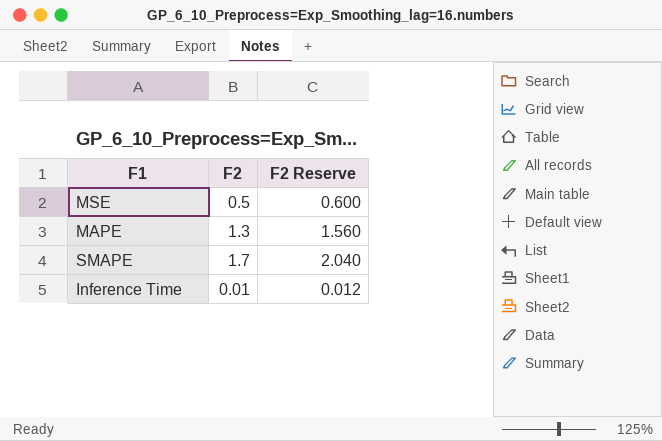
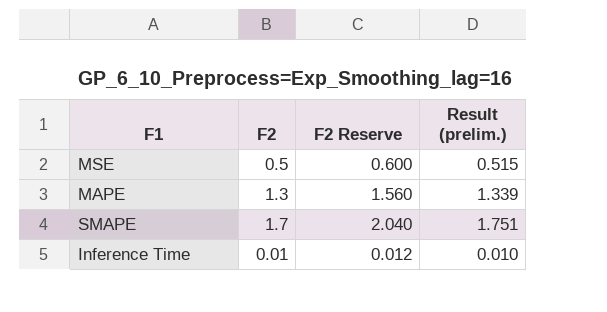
column Result (prelim.) | formula: none -> [F2] * 1.03

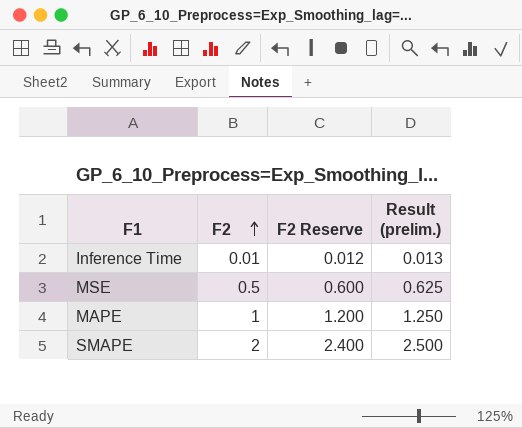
row order: none -> F2 ascending
column Result (prelim.) | formula: [F2] * 1.03 -> [F2] * 1.25
MAPE | F2: 1.3 -> 1
MAPE | F2 Reserve: 1.560 -> 1.200
SMAPE | F2: 1.7 -> 2
SMAPE | F2 Reserve: 2.040 -> 2.400

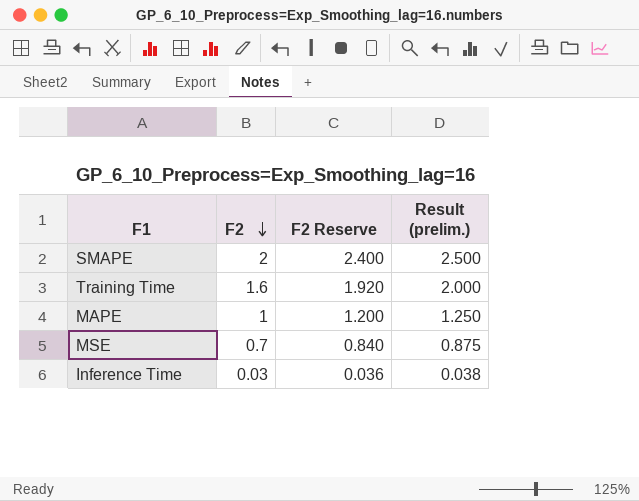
row order: F2 ascending -> F2 descending
row Training Time: none -> 1.6 | 1.920 | 2.000
MSE | F2: 0.5 -> 0.7
MSE | F2 Reserve: 0.600 -> 0.840
MSE | Result (prelim.): 0.625 -> 0.875
Inference Time | F2: 0.01 -> 0.03
Inference Time | F2 Reserve: 0.012 -> 0.036
Inference Time | Result (prelim.): 0.013 -> 0.038

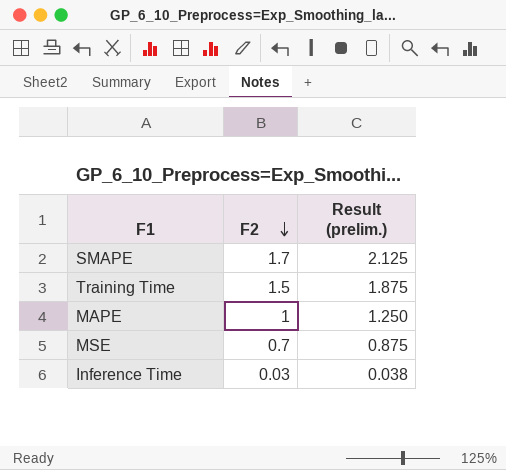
column F2 Reserve | formula: [F2] * 1.2 -> none
SMAPE | F2: 2 -> 1.7
SMAPE | Result (prelim.): 2.500 -> 2.125
Training Time | F2: 1.6 -> 1.5
Training Time | Result (prelim.): 2.000 -> 1.875

